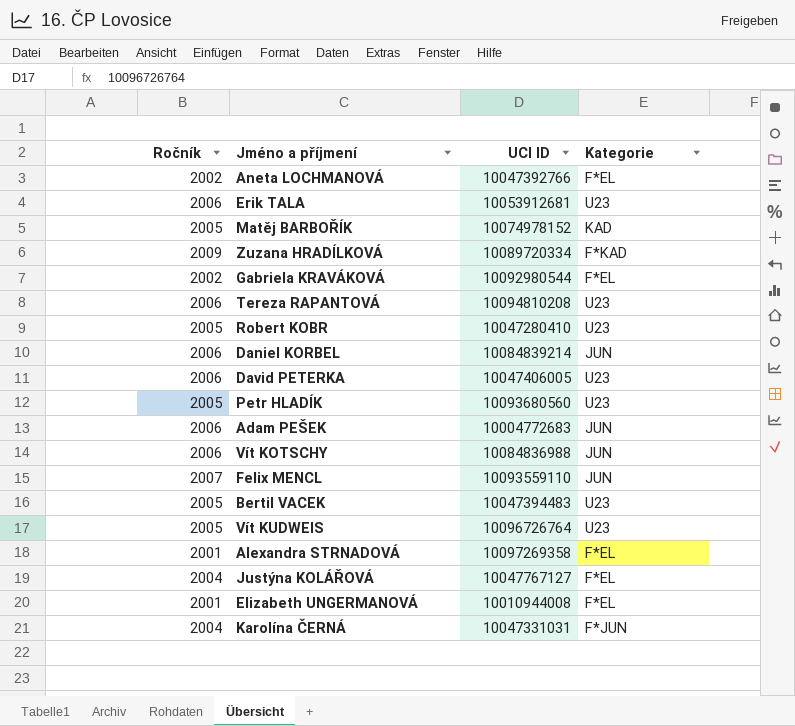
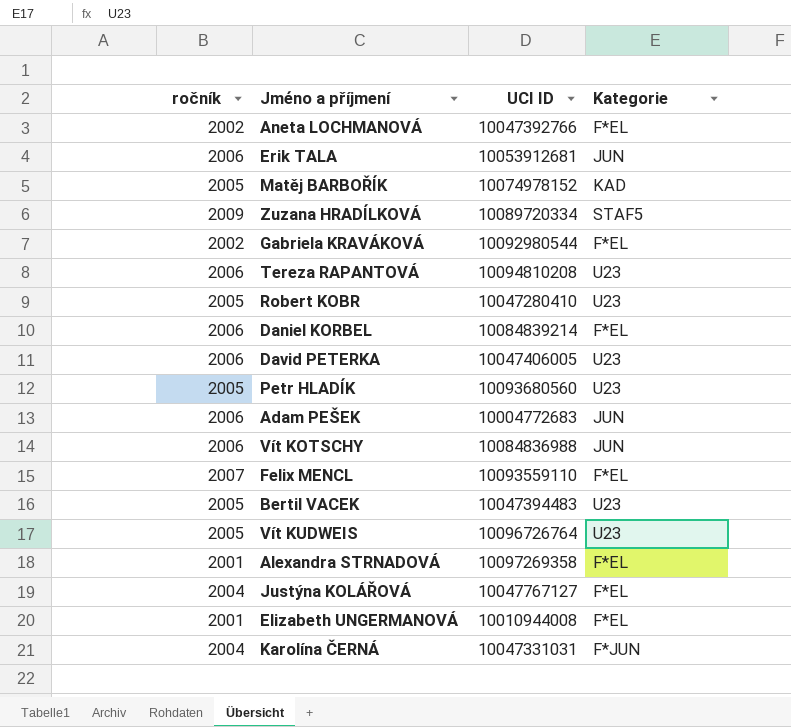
column name: Ročník -> ročník
Erik TALA | Kategorie: U23 -> JUN
Zuzana HRADÍLKOVÁ | Kategorie: F*KAD -> STAF5
Daniel KORBEL | Kategorie: JUN -> F*EL
Felix MENCL | Kategorie: JUN -> F*EL

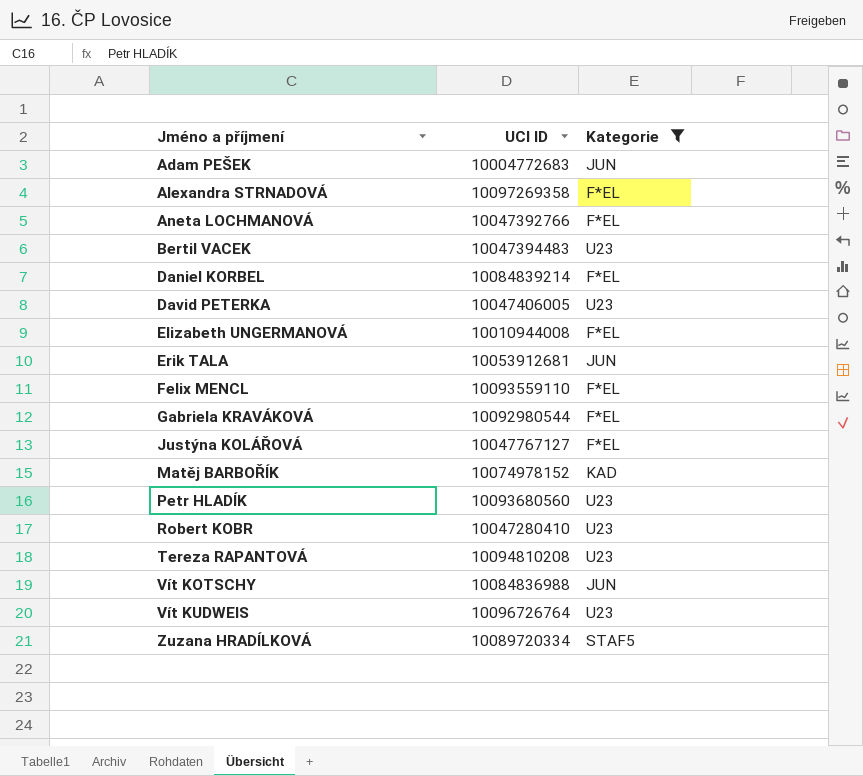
filter: none -> Kategorie != F*JUN
row order: none -> Jméno a příjmení ascending
column ročník | position: 1 -> none

